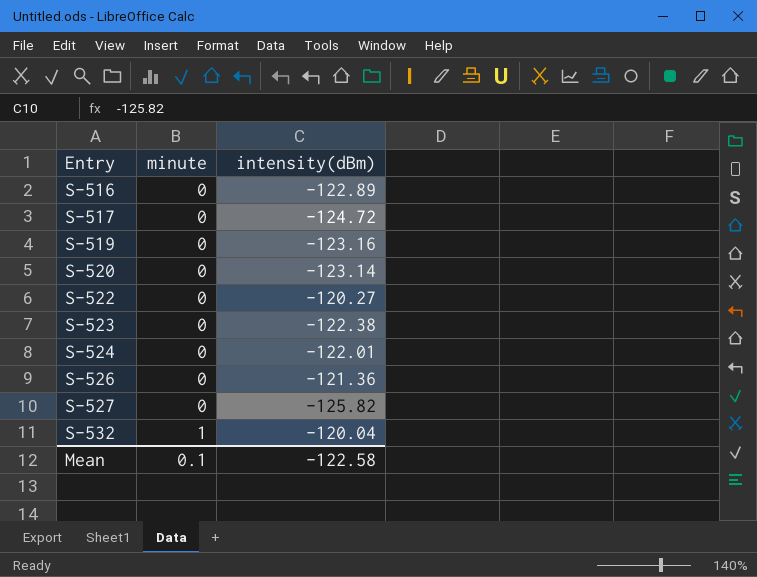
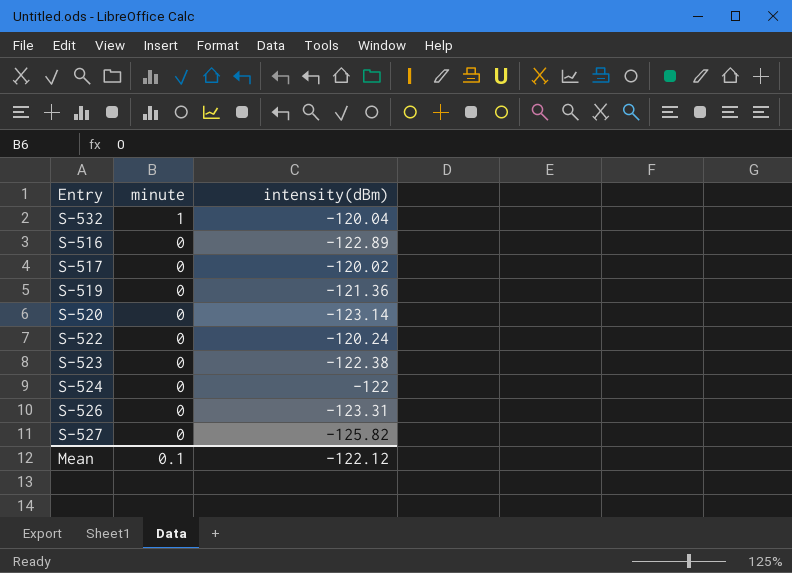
row order: Entry ascending -> minute descending
S-517 | intensity(dBm): -124.72 -> -120.02
S-519 | intensity(dBm): -123.16 -> -121.36
S-522 | intensity(dBm): -120.27 -> -120.24
S-524 | intensity(dBm): -122.01 -> -122
S-526 | intensity(dBm): -121.36 -> -123.31
Mean | intensity(dBm): -122.58 -> -122.12

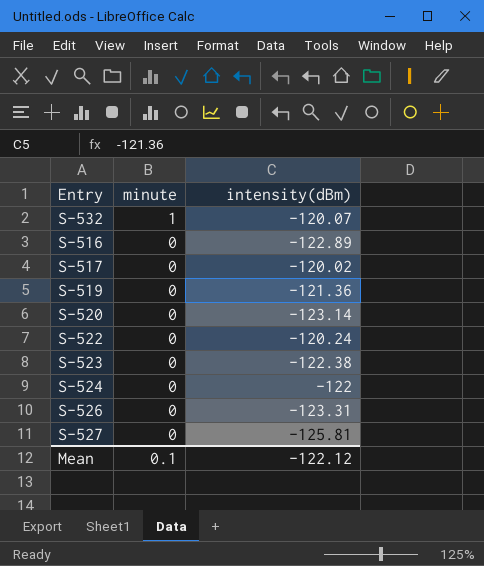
S-532 | intensity(dBm): -120.04 -> -120.07
S-527 | intensity(dBm): -125.82 -> -125.81

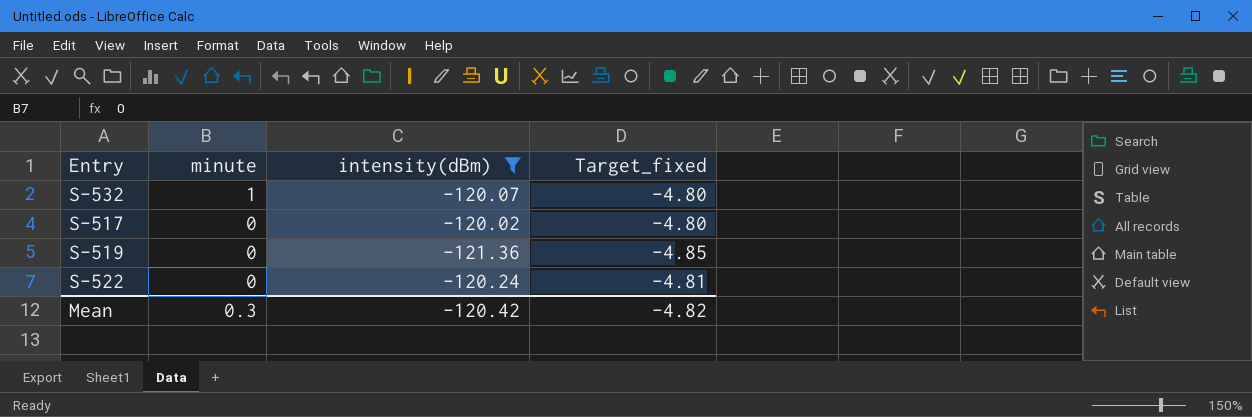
filter: none -> intensity(dBm) >= -121.36
column Target_fixed | formula: none -> [intensity(dBm)] * 0.04
Mean | minute: 0.1 -> 0.3
Mean | intensity(dBm): -122.12 -> -120.42

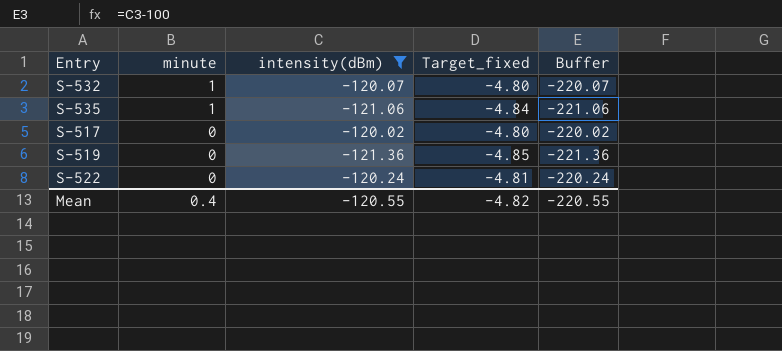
column Buffer | formula: none -> [intensity(dBm)] - 100
row S-535: none -> 1 | -121.06 | -4.84 | -221.06
Mean | minute: 0.3 -> 0.4
Mean | intensity(dBm): -120.42 -> -120.55

